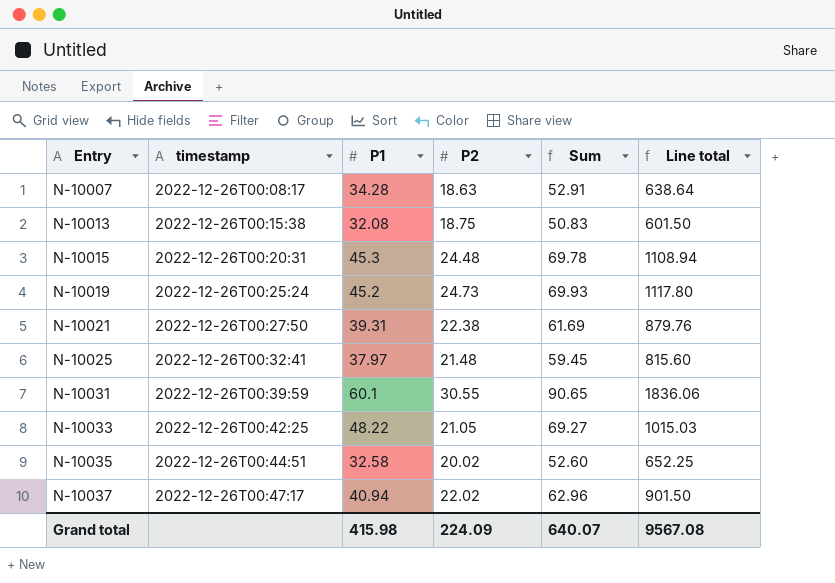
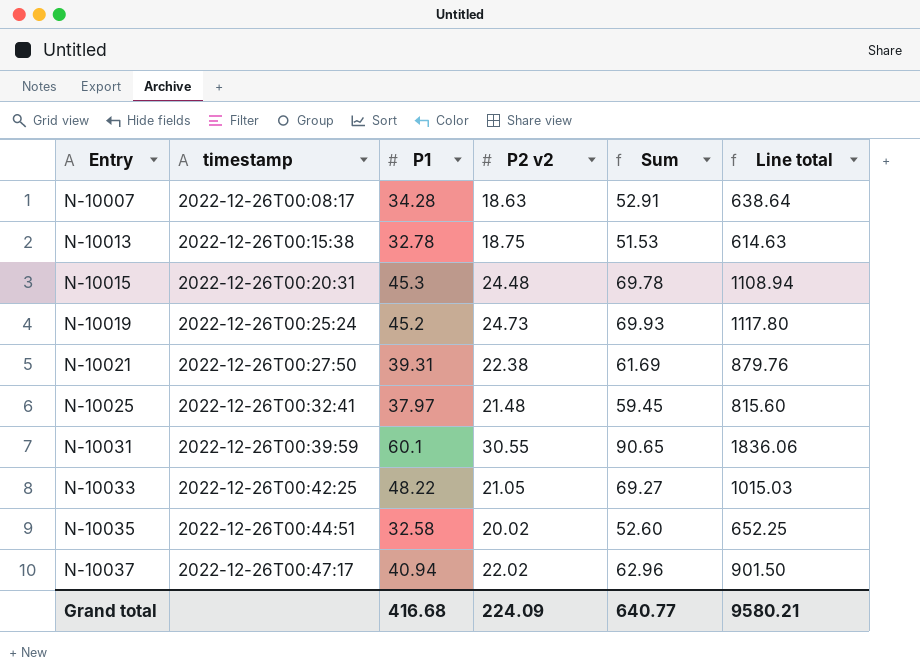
column name: P2 -> P2 v2
N-10013 | P1: 32.08 -> 32.78
N-10013 | Sum: 50.83 -> 51.53
N-10013 | Line total: 601.50 -> 614.63
Grand total | P1: 415.98 -> 416.68
Grand total | Sum: 640.07 -> 640.77
Grand total | Line total: 9567.08 -> 9580.21

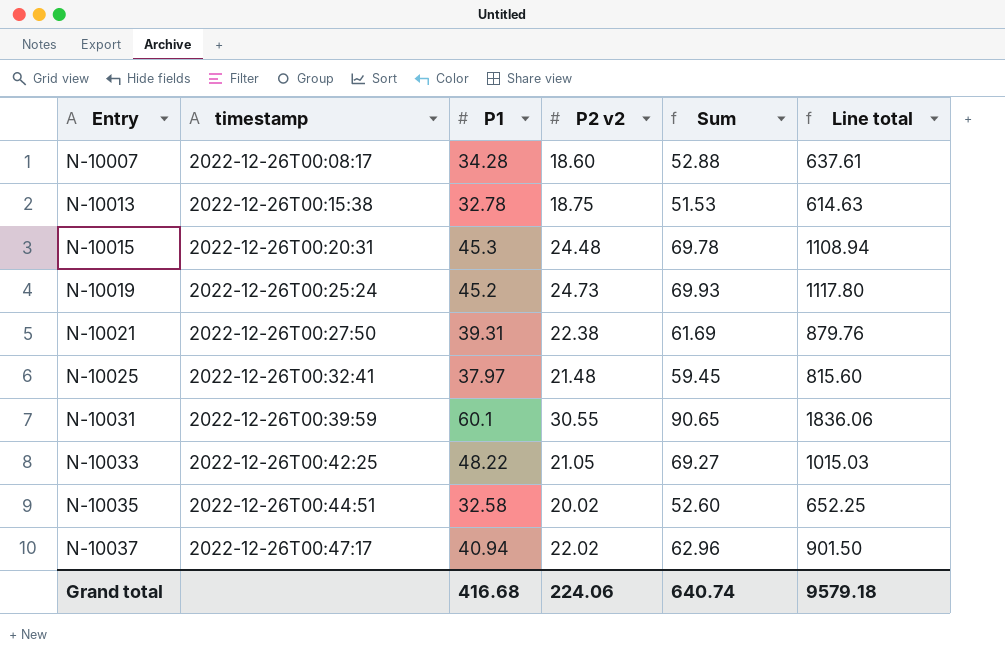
N-10007 | P2 v2: 18.63 -> 18.60
N-10007 | Sum: 52.91 -> 52.88
N-10007 | Line total: 638.64 -> 637.61
Grand total | P2 v2: 224.09 -> 224.06
Grand total | Sum: 640.77 -> 640.74
Grand total | Line total: 9580.21 -> 9579.18

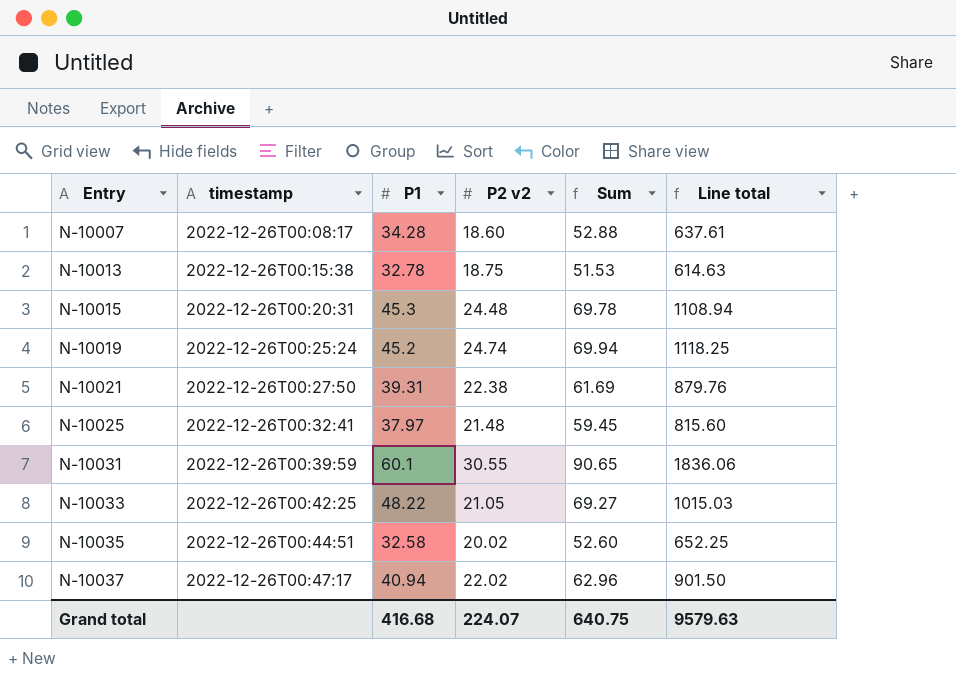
N-10019 | P2 v2: 24.73 -> 24.74
N-10019 | Sum: 69.93 -> 69.94
N-10019 | Line total: 1117.80 -> 1118.25
Grand total | P2 v2: 224.06 -> 224.07
Grand total | Sum: 640.74 -> 640.75
Grand total | Line total: 9579.18 -> 9579.63

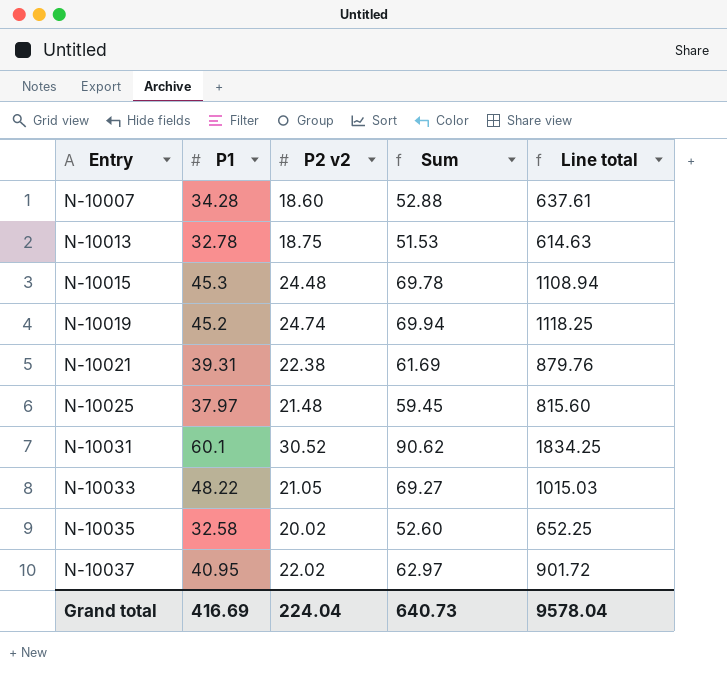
column timestamp | position: 2 -> none
N-10031 | P2 v2: 30.55 -> 30.52
N-10031 | Sum: 90.65 -> 90.62
N-10031 | Line total: 1836.06 -> 1834.25
N-10037 | P1: 40.94 -> 40.95
N-10037 | Sum: 62.96 -> 62.97
N-10037 | Line total: 901.50 -> 901.72
Grand total | P1: 416.68 -> 416.69
Grand total | P2 v2: 224.07 -> 224.04
Grand total | Sum: 640.75 -> 640.73
Grand total | Line total: 9579.63 -> 9578.04

